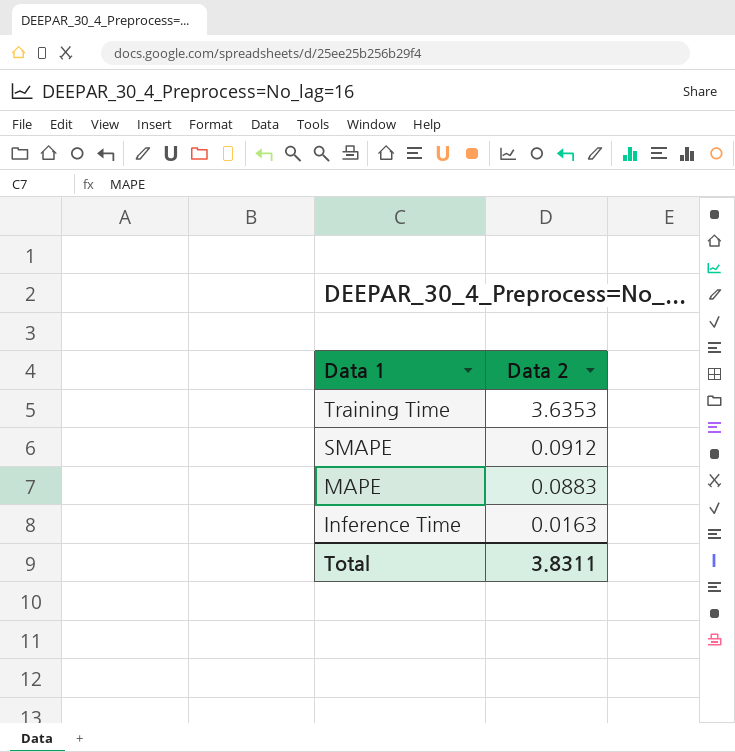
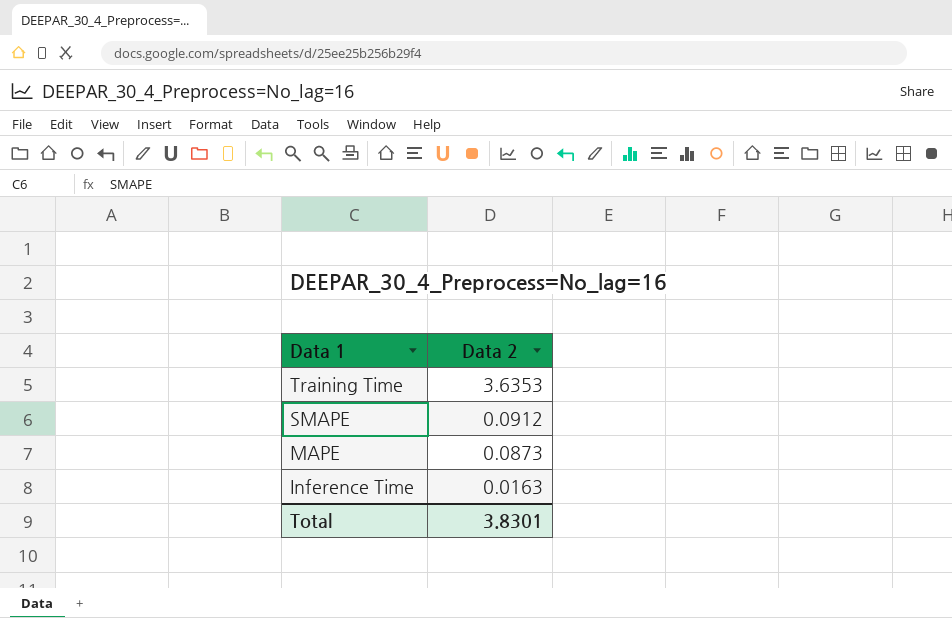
MAPE | Data 2: 0.0883 -> 0.0873
Total | Data 2: 3.8311 -> 3.8301

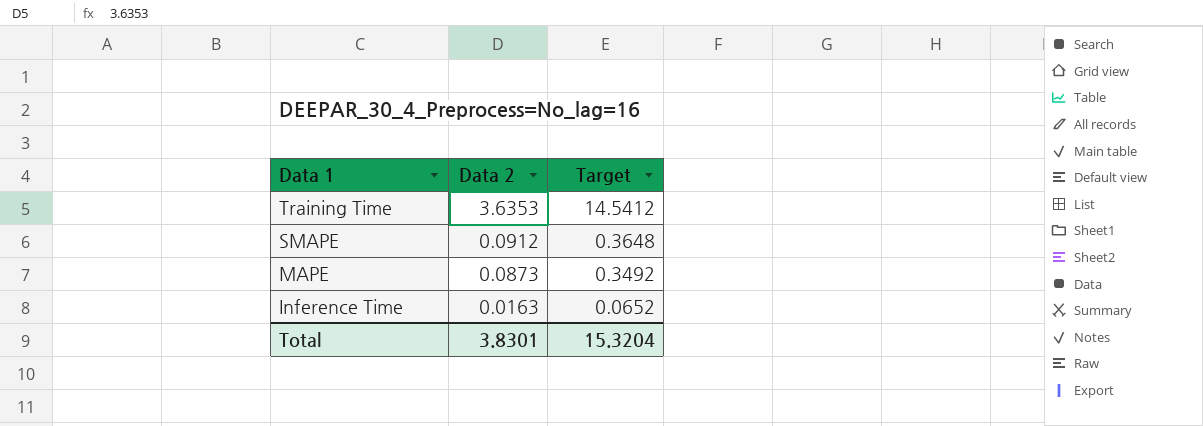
column Target | formula: none -> [Data 2] * 4

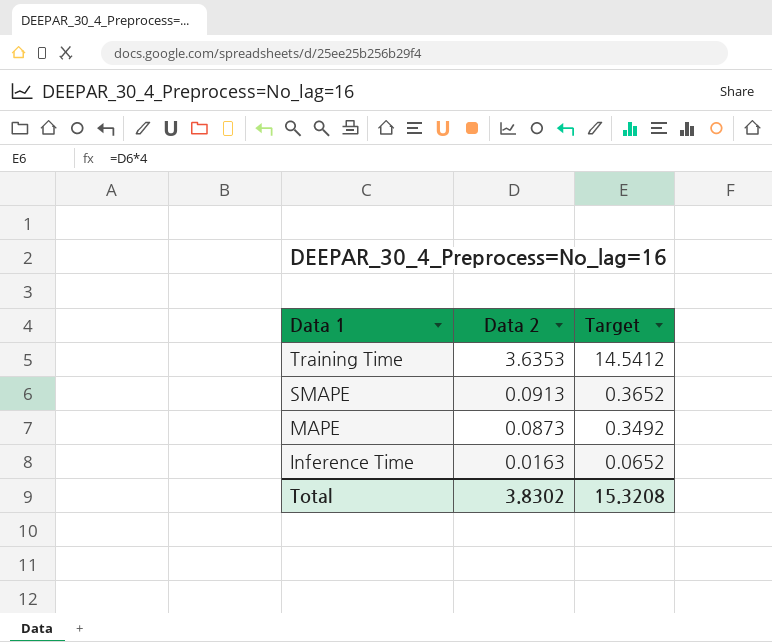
SMAPE | Data 2: 0.0912 -> 0.0913
SMAPE | Target: 0.3648 -> 0.3652
Total | Data 2: 3.8301 -> 3.8302
Total | Target: 15.3204 -> 15.3208

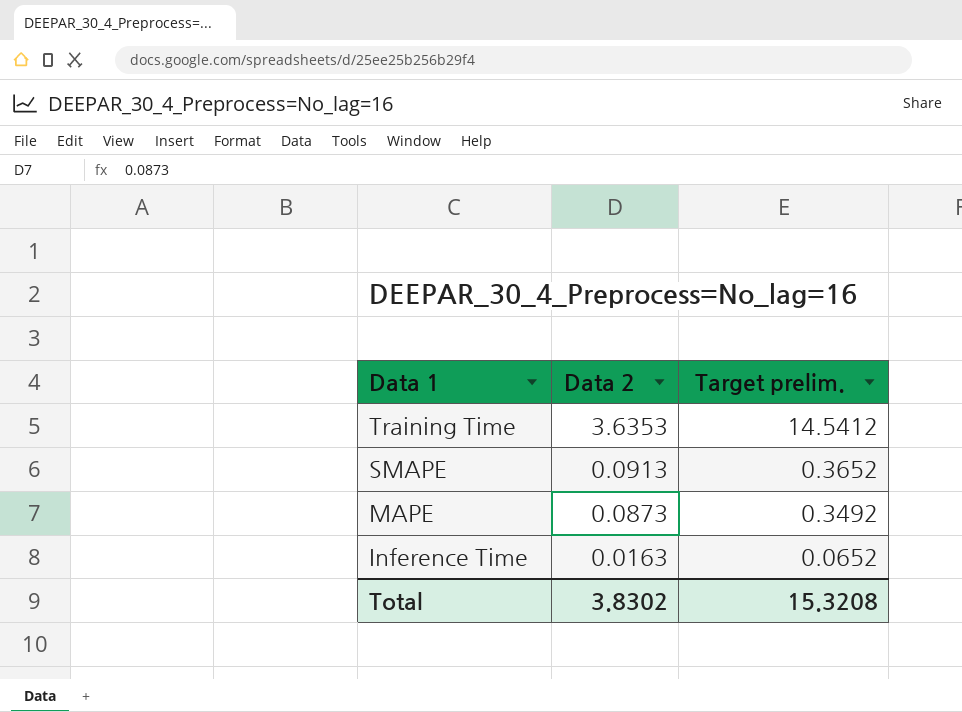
column name: Target -> Target prelim.

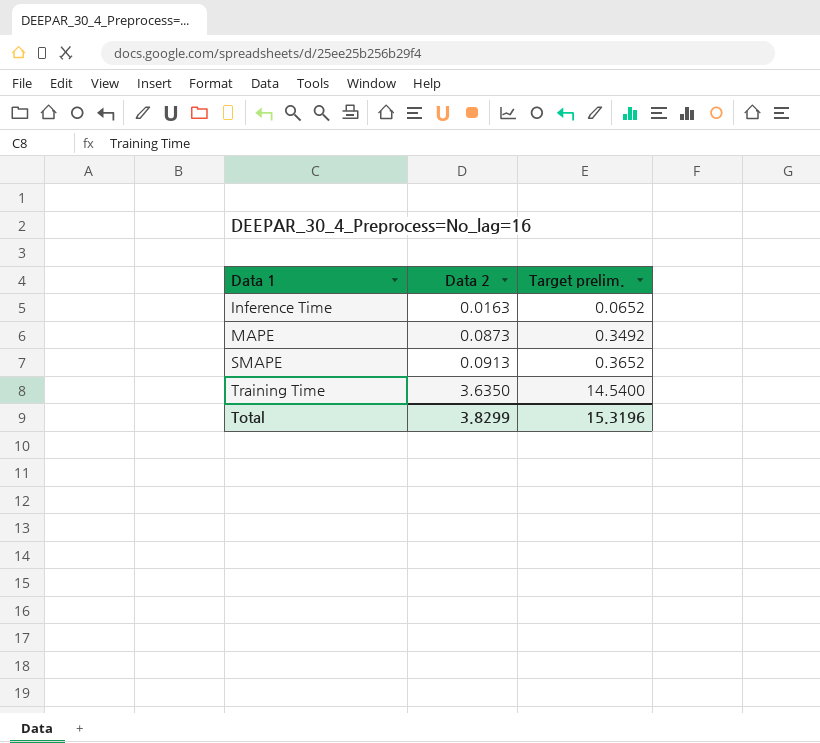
row order: Data 1 descending -> Data 1 ascending
Training Time | Data 2: 3.6353 -> 3.6350
Training Time | Target prelim.: 14.5412 -> 14.5400
Total | Data 2: 3.8302 -> 3.8299
Total | Target prelim.: 15.3208 -> 15.3196

